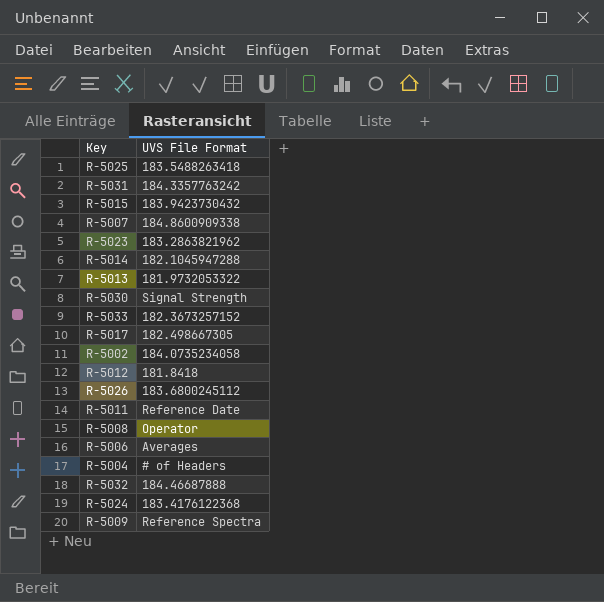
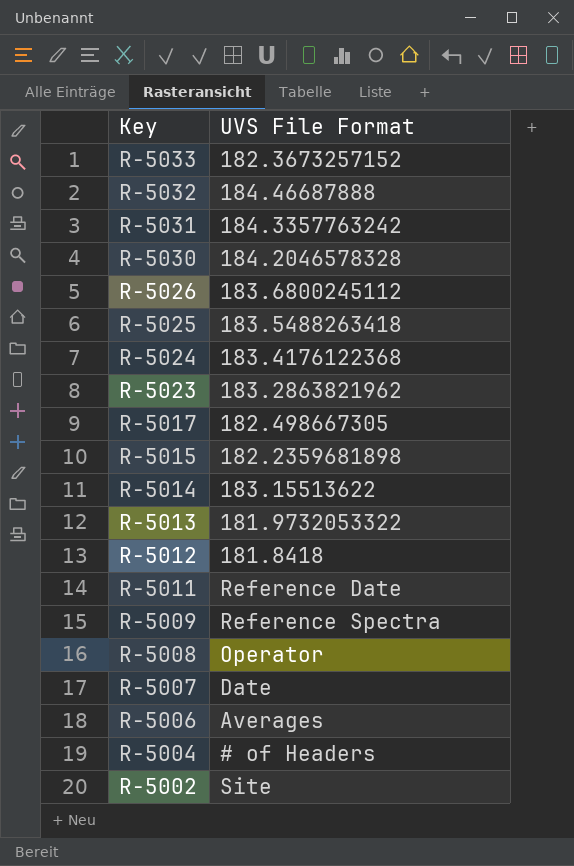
row order: none -> Key descending
R-5030 | UVS File Format: Signal Strength -> 184.2046578328
R-5015 | UVS File Format: 183.9423730432 -> 182.2359681898
R-5014 | UVS File Format: 182.1045947288 -> 183.15513622
R-5007 | UVS File Format: 184.8600909338 -> Date
R-5002 | UVS File Format: 184.0735234058 -> Site

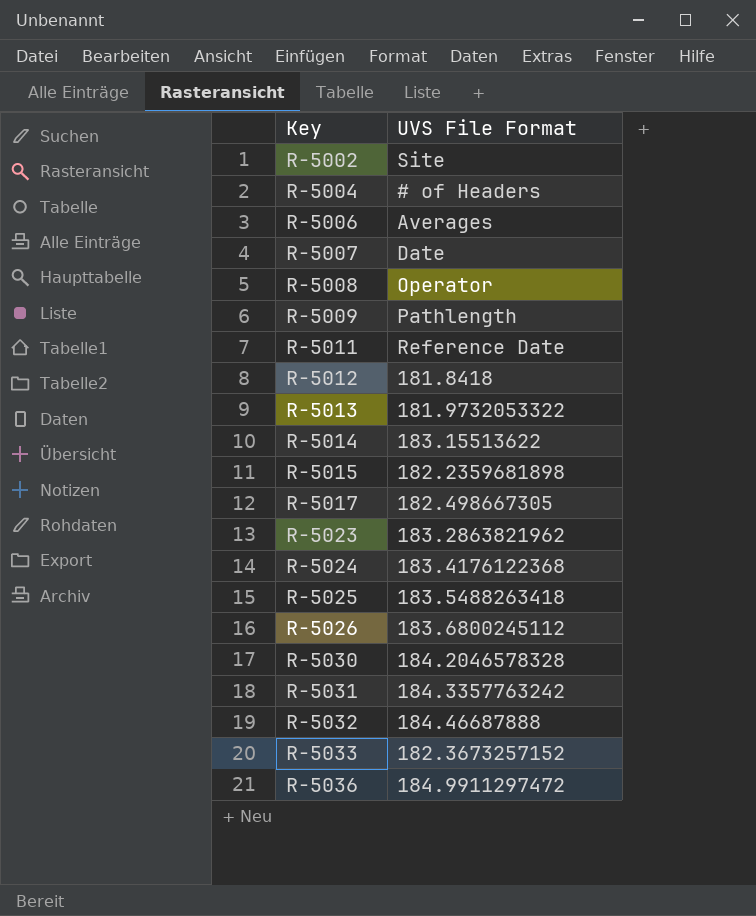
row order: Key descending -> Key ascending
R-5009 | UVS File Format: Reference Spectra -> Pathlength
row R-5036: none -> 184.9911297472

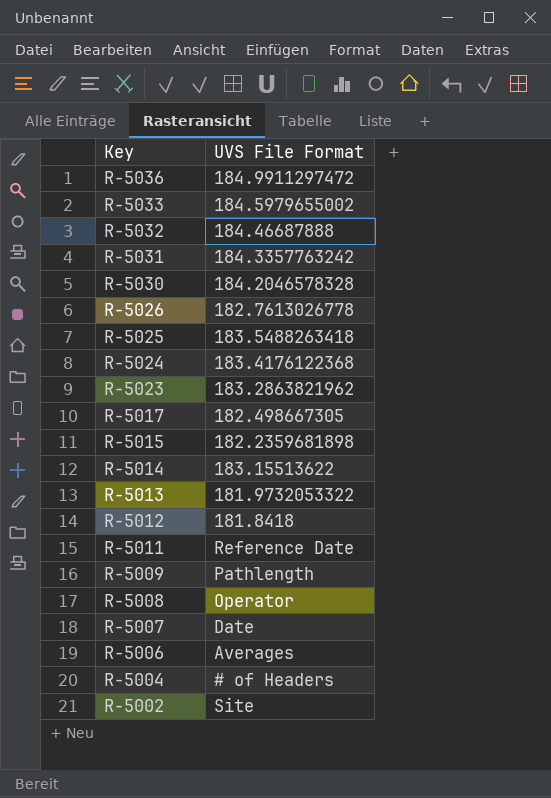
row order: Key ascending -> Key descending
R-5033 | UVS File Format: 182.3673257152 -> 184.5979655002
R-5026 | UVS File Format: 183.6800245112 -> 182.7613026778

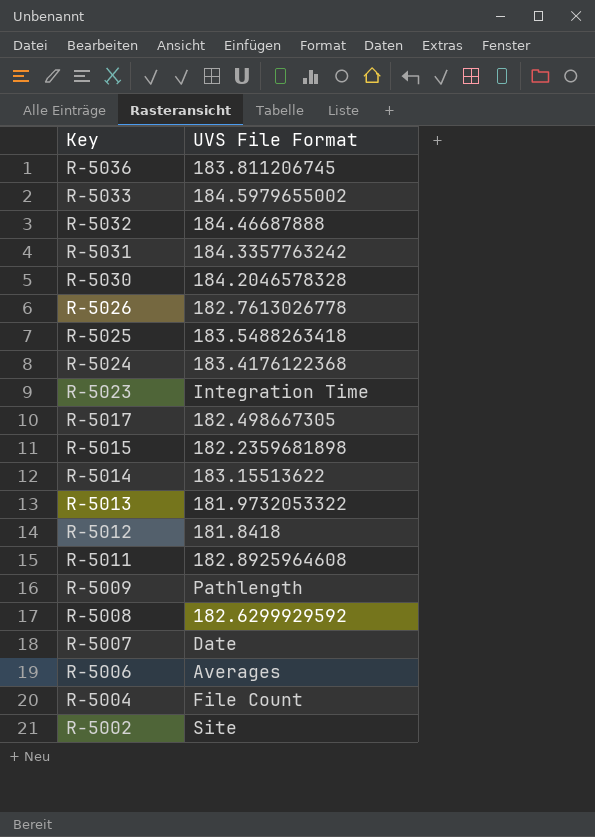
R-5036 | UVS File Format: 184.9911297472 -> 183.811206745
R-5023 | UVS File Format: 183.2863821962 -> Integration Time
R-5011 | UVS File Format: Reference Date -> 182.8925964608
R-5008 | UVS File Format: Operator -> 182.6299929592
R-5004 | UVS File Format: # of Headers -> File Count

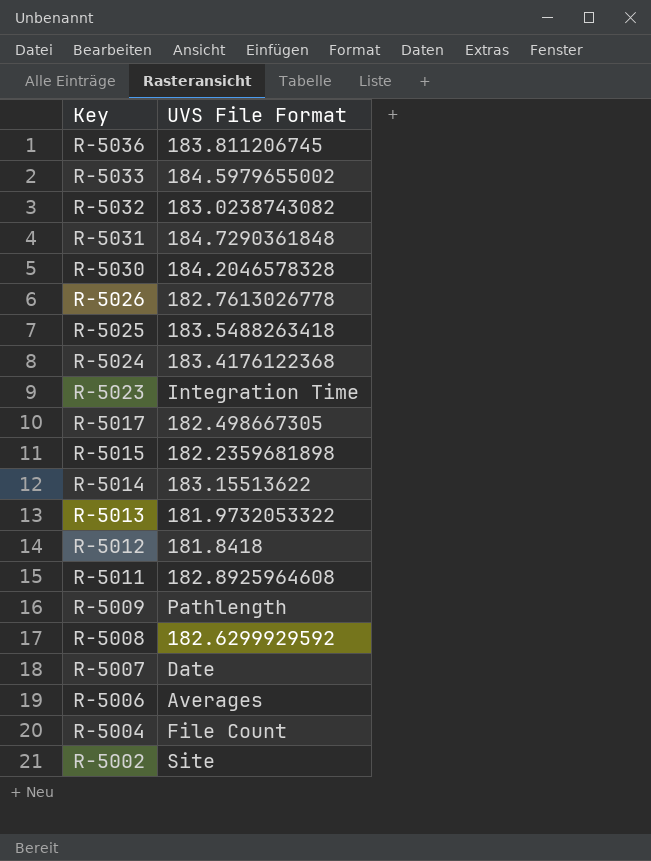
R-5032 | UVS File Format: 184.46687888 -> 183.0238743082
R-5031 | UVS File Format: 184.3357763242 -> 184.7290361848

